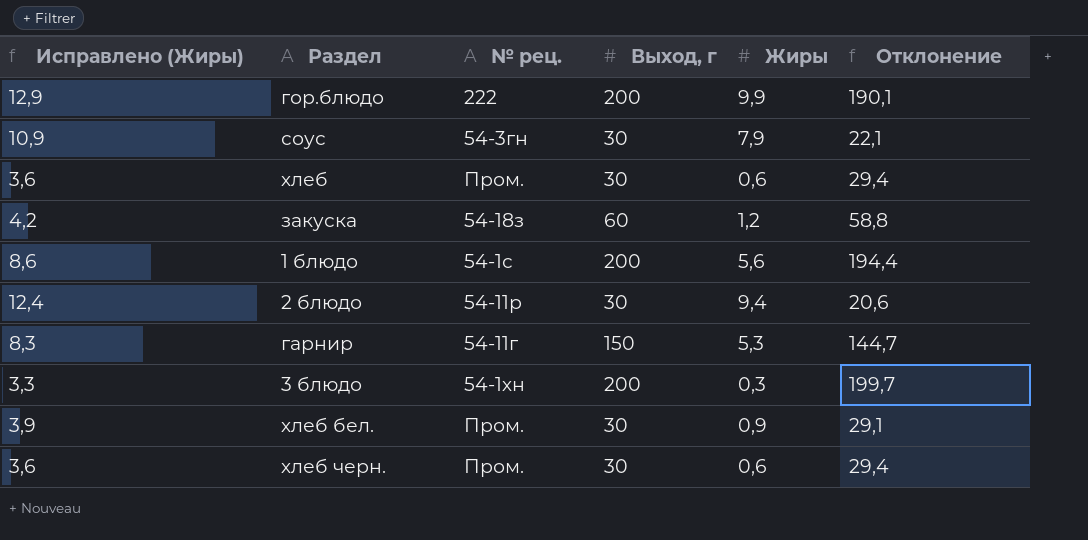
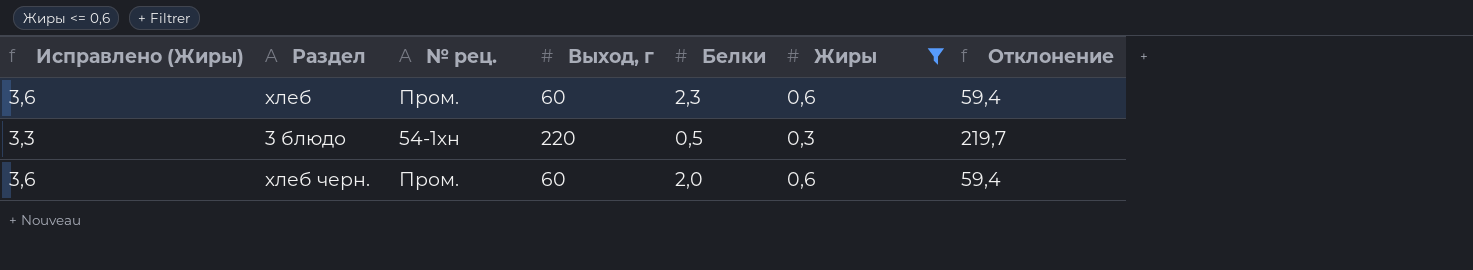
filter: none -> Жиры <= 0,6
column Белки | position: none -> 5
хлеб | Выход, г: 30 -> 60
хлеб | Отклонение: 29,4 -> 59,4
3 блюдо | Выход, г: 200 -> 220
3 блюдо | Отклонение: 199,7 -> 219,7
хлеб черн. | Выход, г: 30 -> 60
хлеб черн. | Отклонение: 29,4 -> 59,4

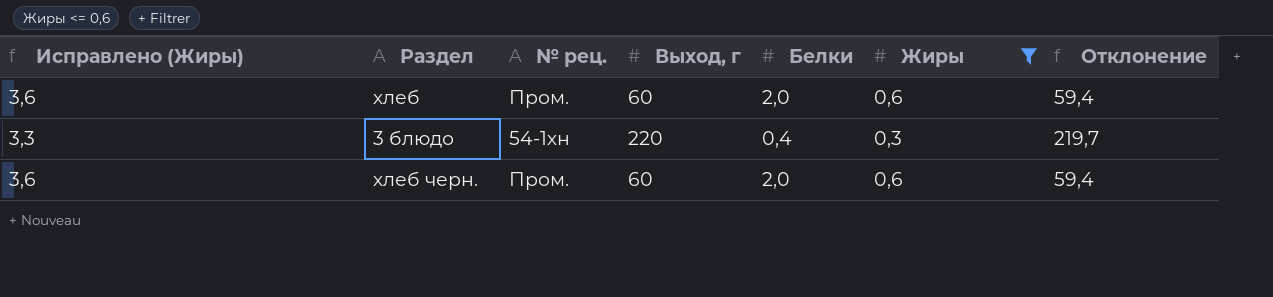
хлеб | Белки: 2,3 -> 2,0
3 блюдо | Белки: 0,5 -> 0,4

